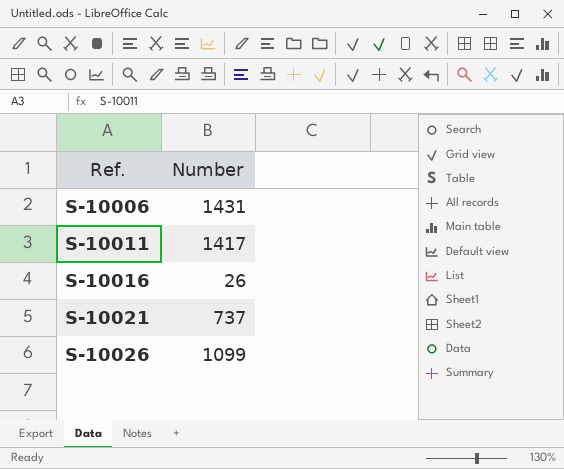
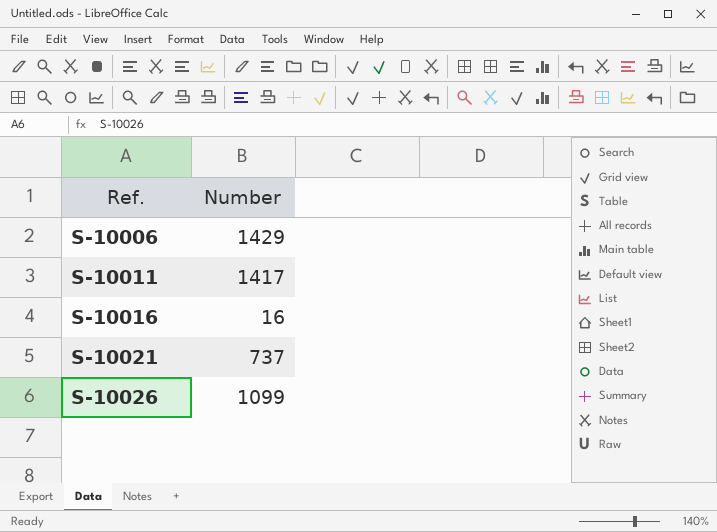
S-10006 | Number: 1431 -> 1429
S-10016 | Number: 26 -> 16

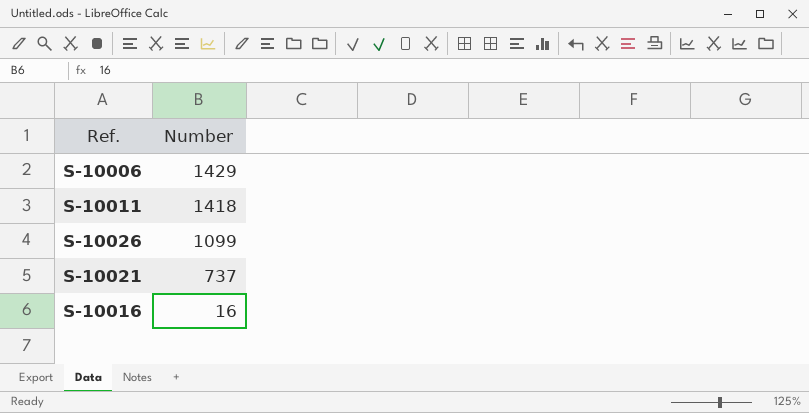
row order: Ref. ascending -> Number descending
S-10011 | Number: 1417 -> 1418

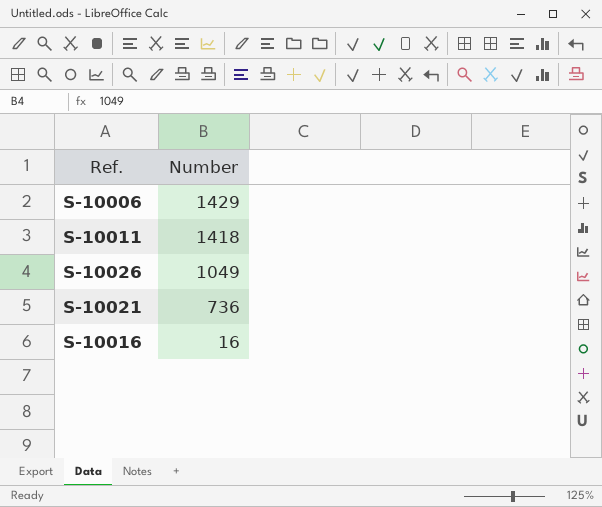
S-10026 | Number: 1099 -> 1049
S-10021 | Number: 737 -> 736

